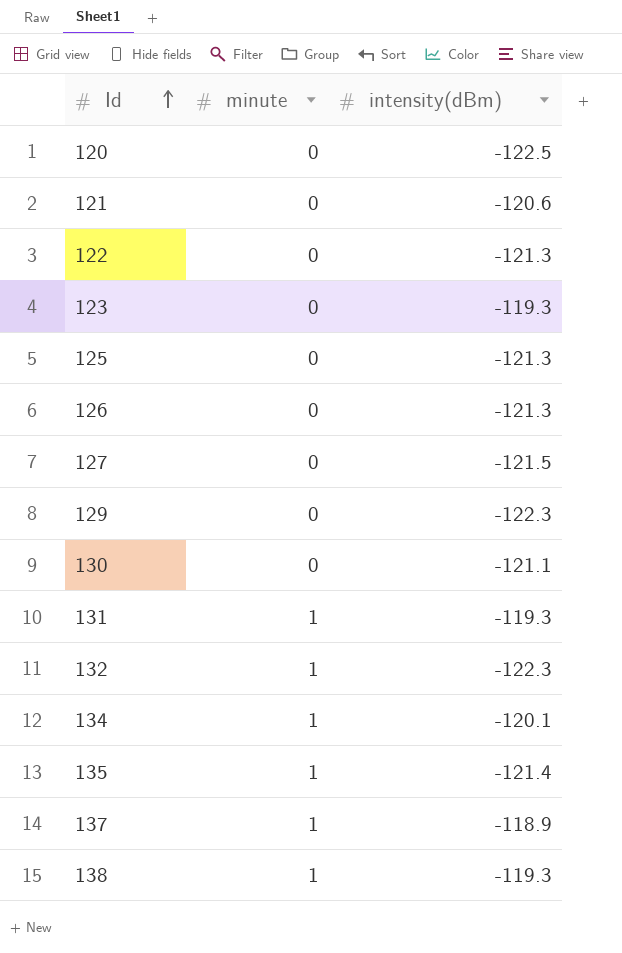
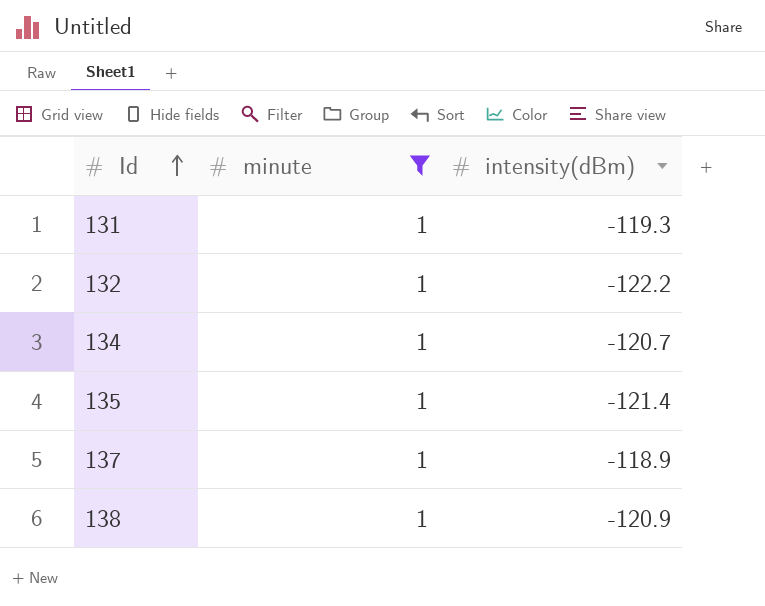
filter: none -> minute = 1
132 | intensity(dBm): -122.3 -> -122.2
134 | intensity(dBm): -120.1 -> -120.7
138 | intensity(dBm): -119.3 -> -120.9

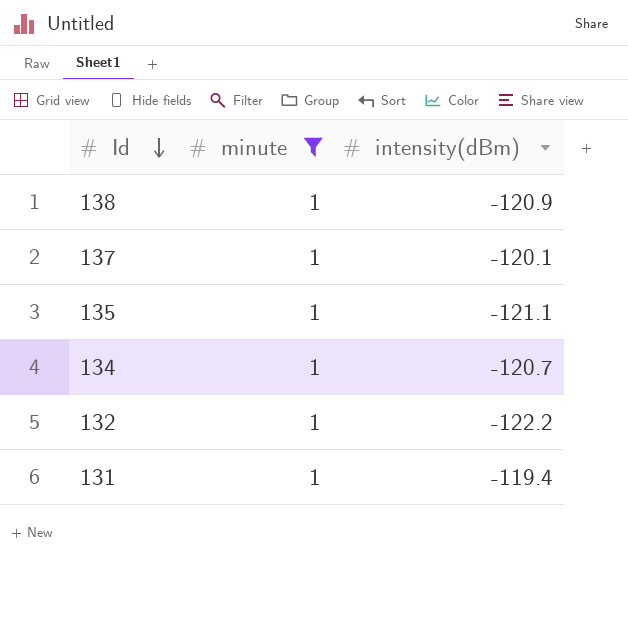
row order: Id ascending -> Id descending
137 | intensity(dBm): -118.9 -> -120.1
135 | intensity(dBm): -121.4 -> -121.1
131 | intensity(dBm): -119.3 -> -119.4

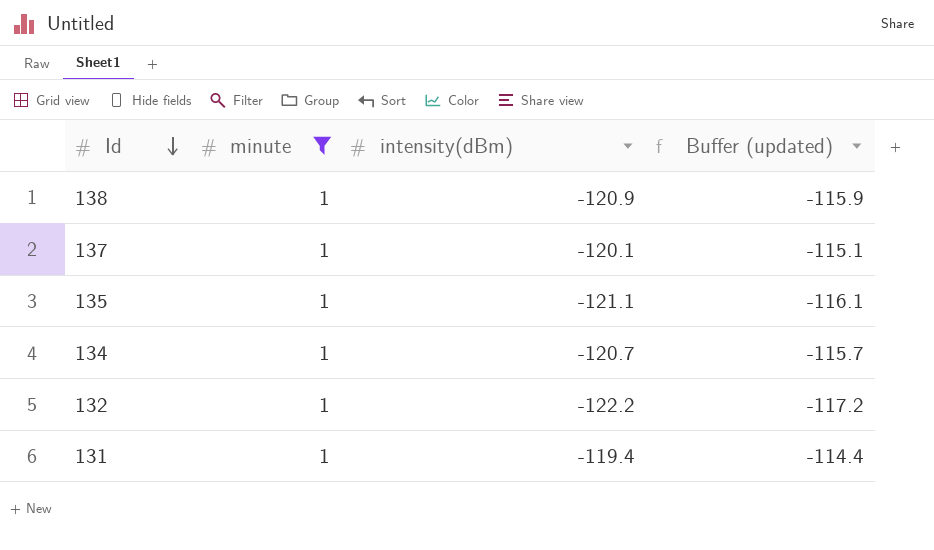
column Buffer (updated) | formula: none -> [intensity(dBm)] + 5

